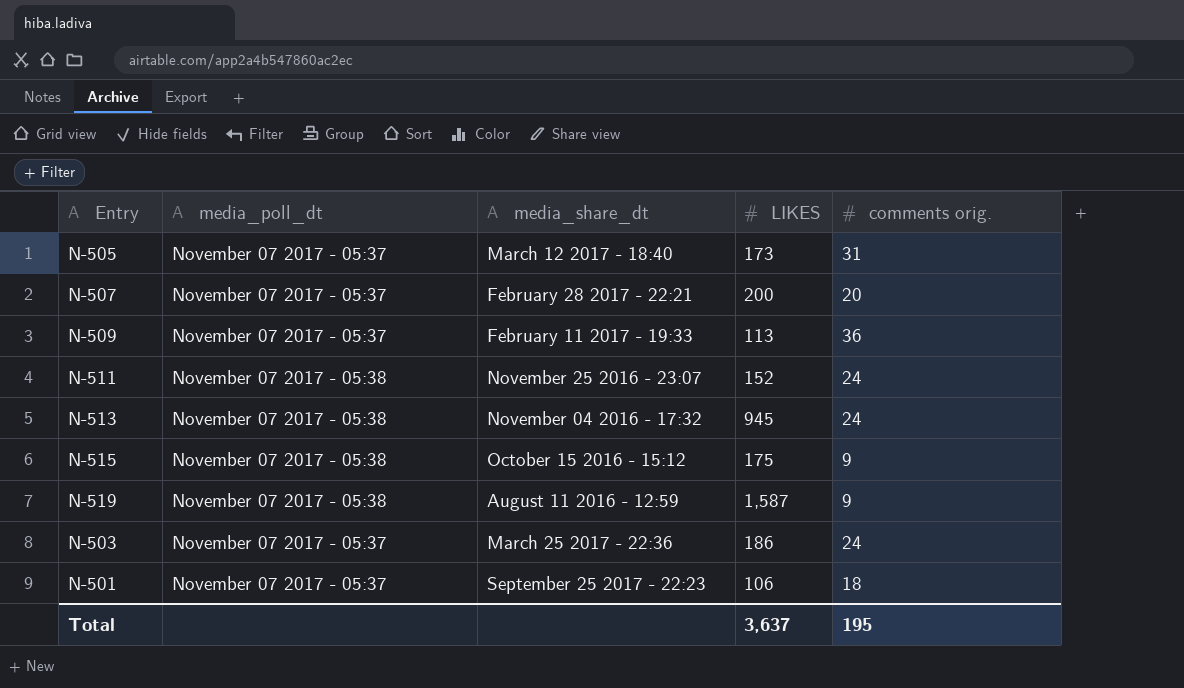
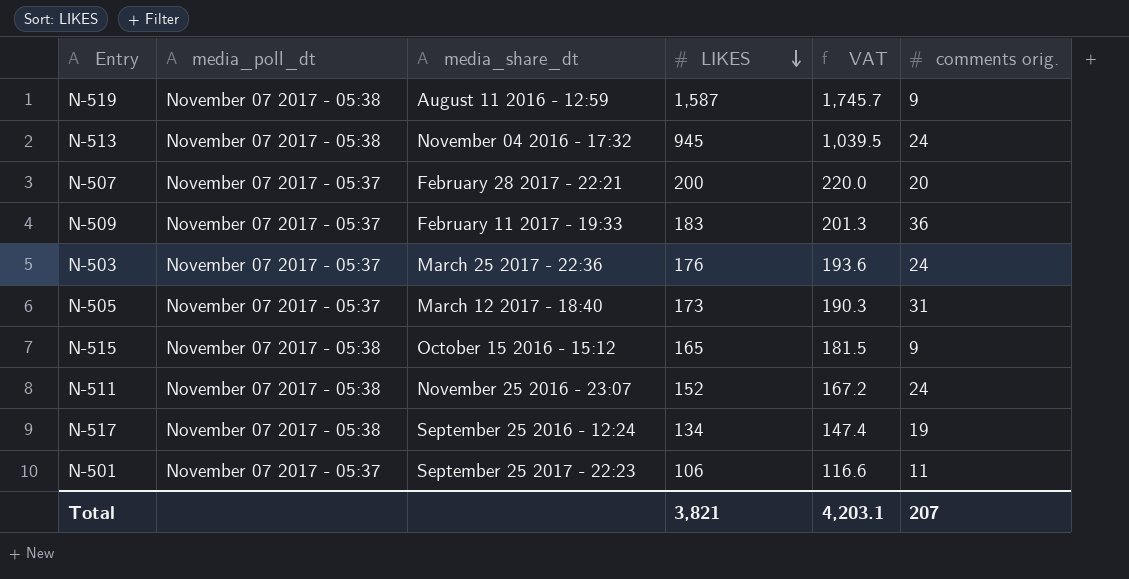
row order: none -> LIKES descending
column VAT | formula: none -> [LIKES] * 1.1
N-509 | LIKES: 113 -> 183
N-503 | LIKES: 186 -> 176
N-515 | LIKES: 175 -> 165
row N-517: none -> November 07 2017 - 05:38 | September 25 2016 - 12:24 | 134 | 147.4 | 19
N-501 | comments orig.: 18 -> 11
Total | LIKES: 3,637 -> 3,821
Total | comments orig.: 195 -> 207

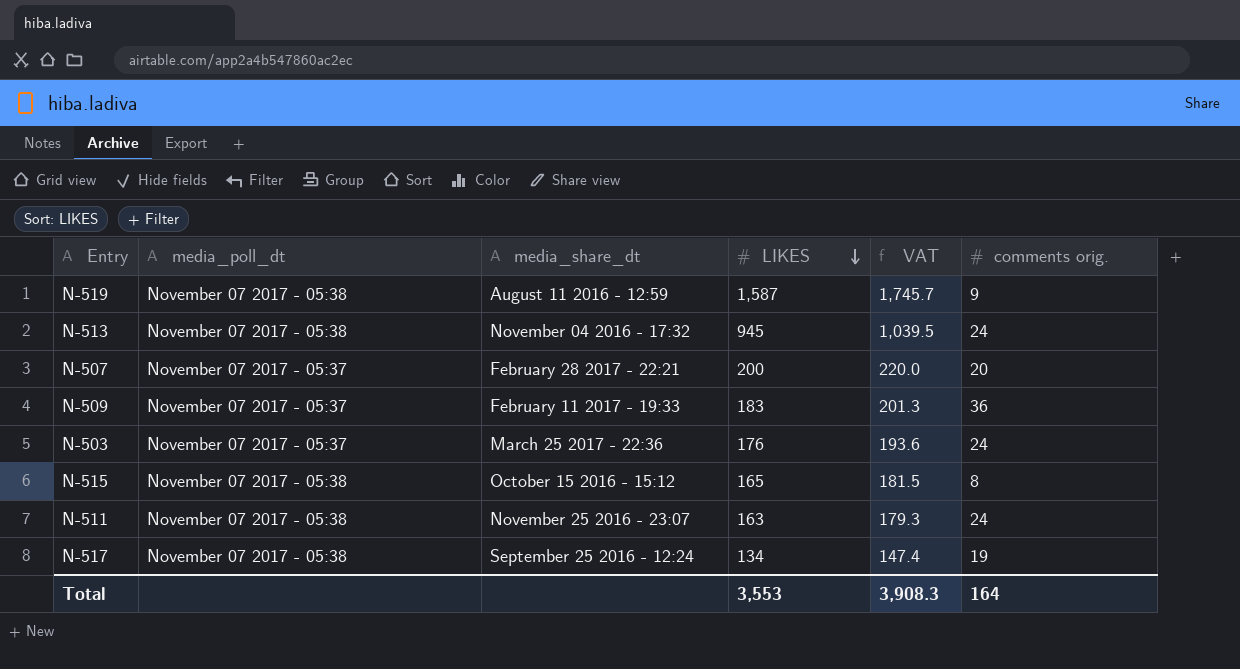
row N-505: November 07 2017 - 05:37 | March 12 2017 - 18:40 | 173 | 190.3 | 31 -> none
row N-501: November 07 2017 - 05:37 | September 25 2017 - 22:23 | 106 | 116.6 | 11 -> none
N-515 | comments orig.: 9 -> 8
N-511 | LIKES: 152 -> 163
N-511 | VAT: 167.2 -> 179.3
Total | LIKES: 3,821 -> 3,553
Total | VAT: 4,203.1 -> 3,908.3
Total | comments orig.: 207 -> 164

